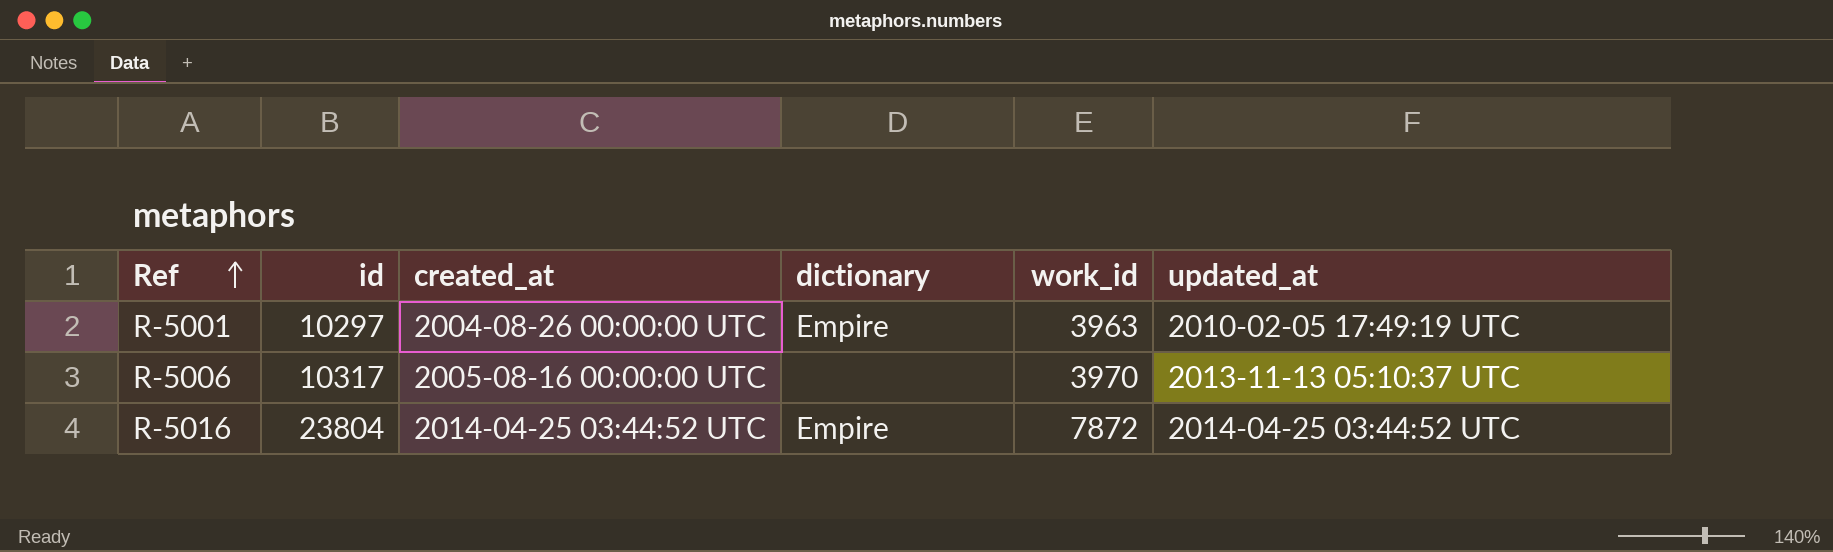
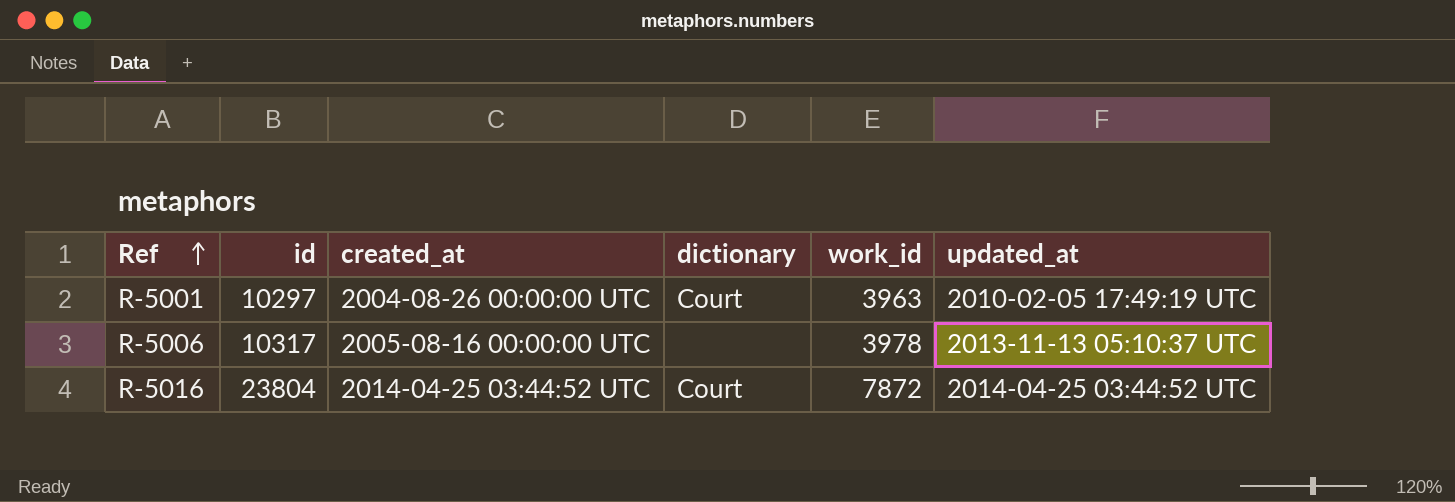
R-5001 | dictionary: Empire -> Court
R-5006 | work_id: 3970 -> 3978
R-5016 | dictionary: Empire -> Court

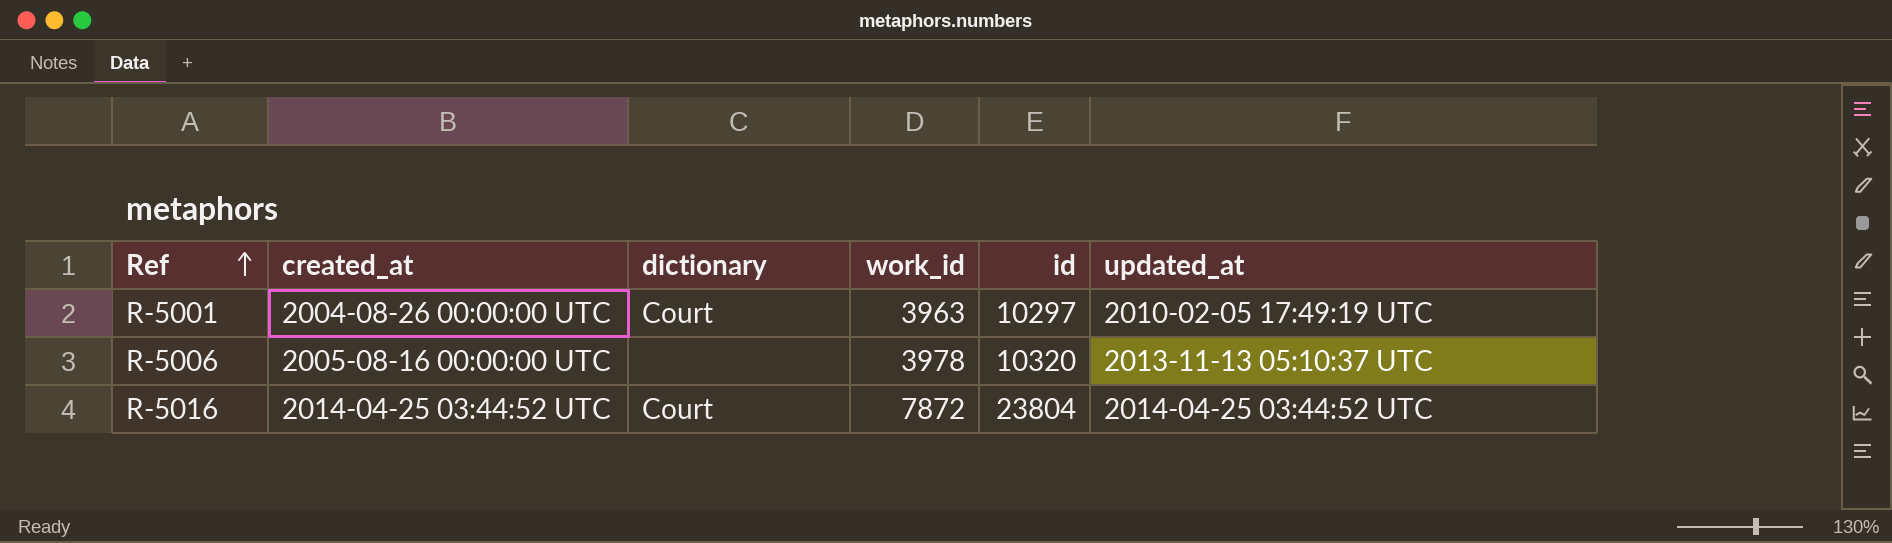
column id | position: 2 -> 5
R-5006 | id: 10317 -> 10320

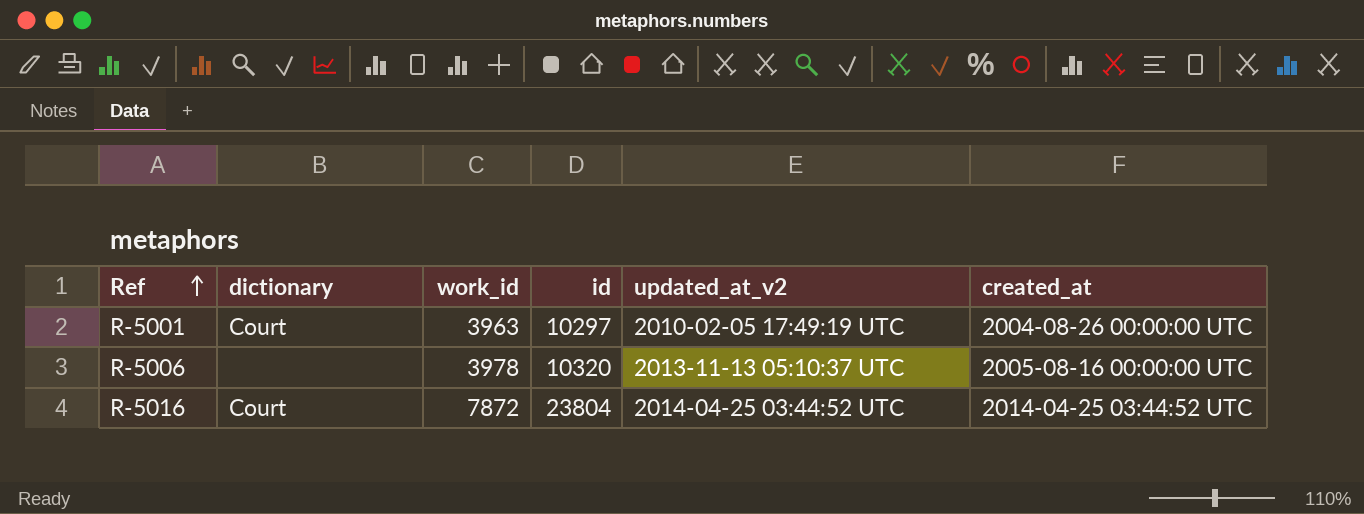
column name: updated_at -> updated_at_v2
column created_at | position: 2 -> 6

